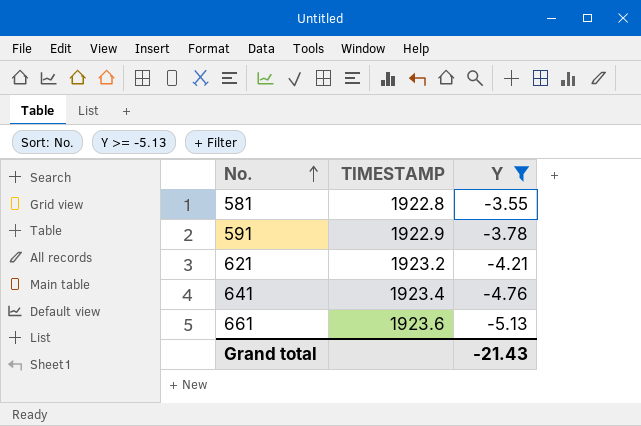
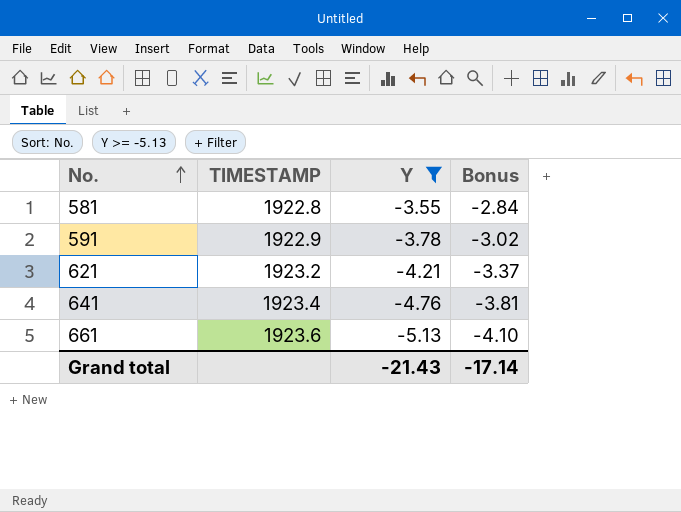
column Bonus | formula: none -> [Y] * 0.8

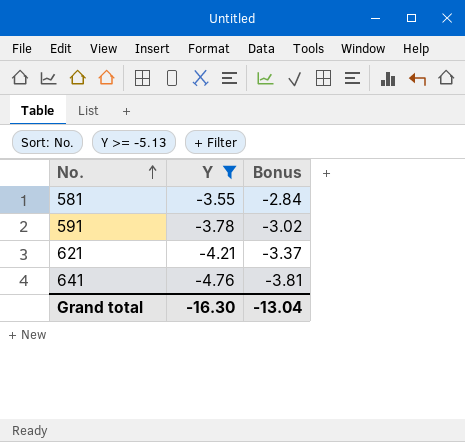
column TIMESTAMP | position: 2 -> none
row 661: 1923.6 | -5.13 | -4.10 -> none
Grand total | Y: -21.43 -> -16.30
Grand total | Bonus: -17.14 -> -13.04

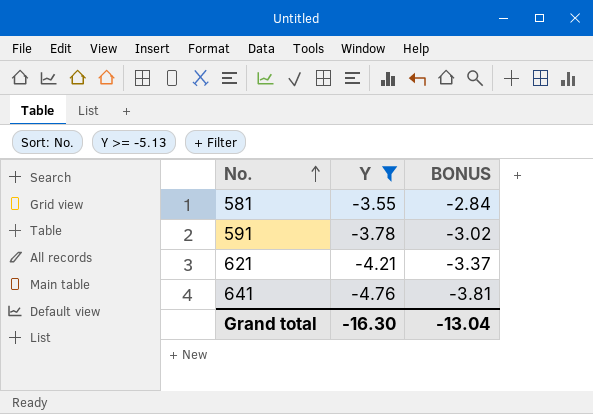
column name: Bonus -> BONUS

